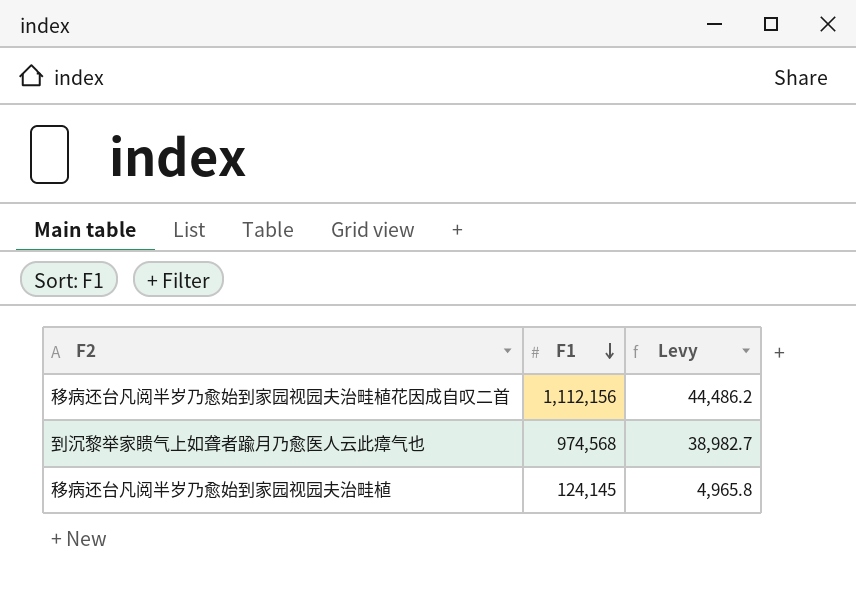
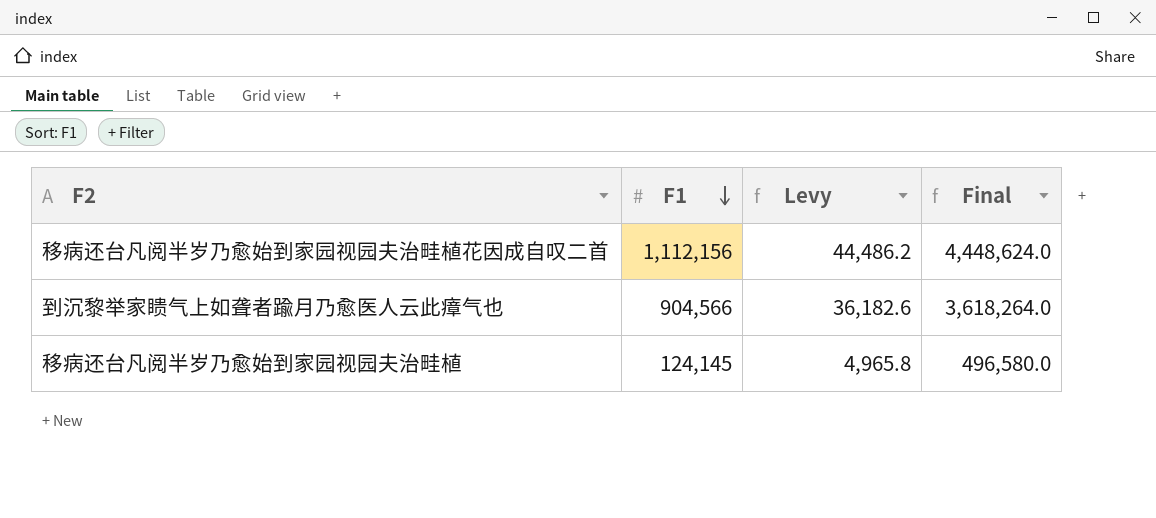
column Final | formula: none -> [F1] * 4
到沉黎举家瞆气上如聋者踰月乃愈医人云此瘴气也 | F1: 974,568 -> 904,566
到沉黎举家瞆气上如聋者踰月乃愈医人云此瘴气也 | Levy: 38,982.7 -> 36,182.6

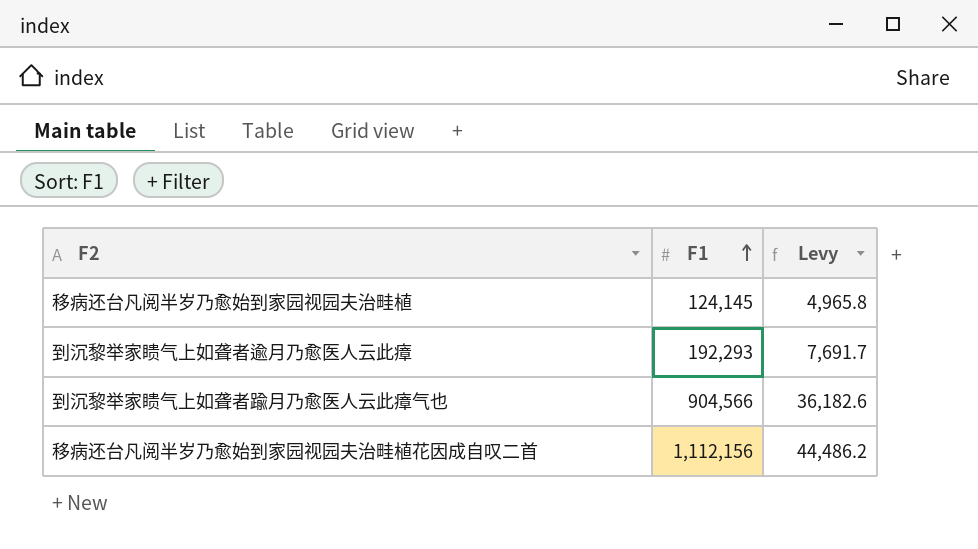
row order: F1 descending -> F1 ascending
column Final | formula: [F1] * 4 -> none
row 到沉黎举家瞆气上如聋者逾月乃愈医人云此瘴: none -> 192,293 | 7,691.7

